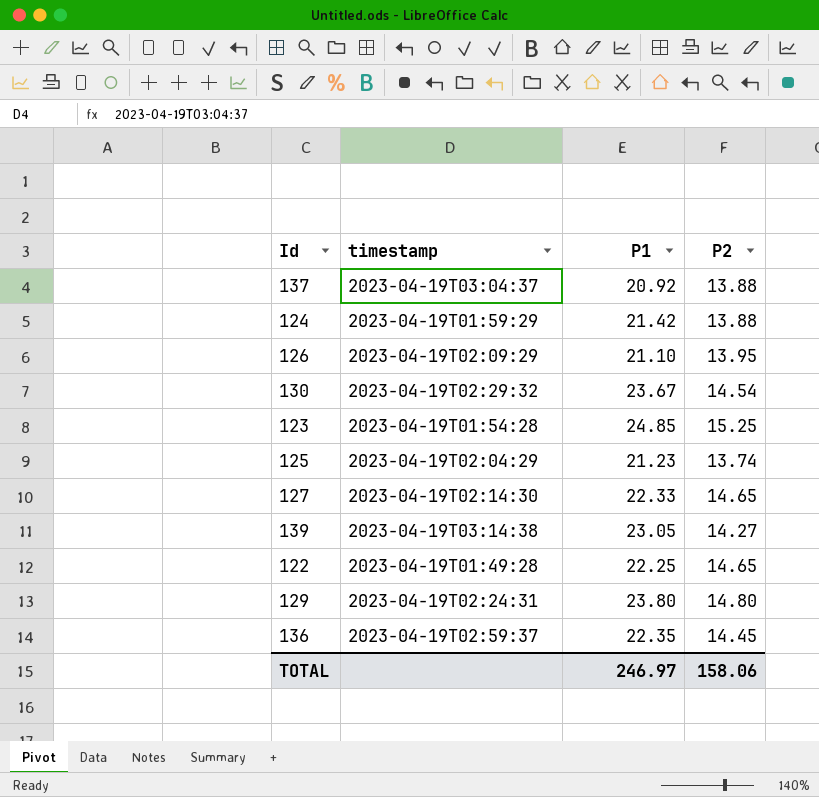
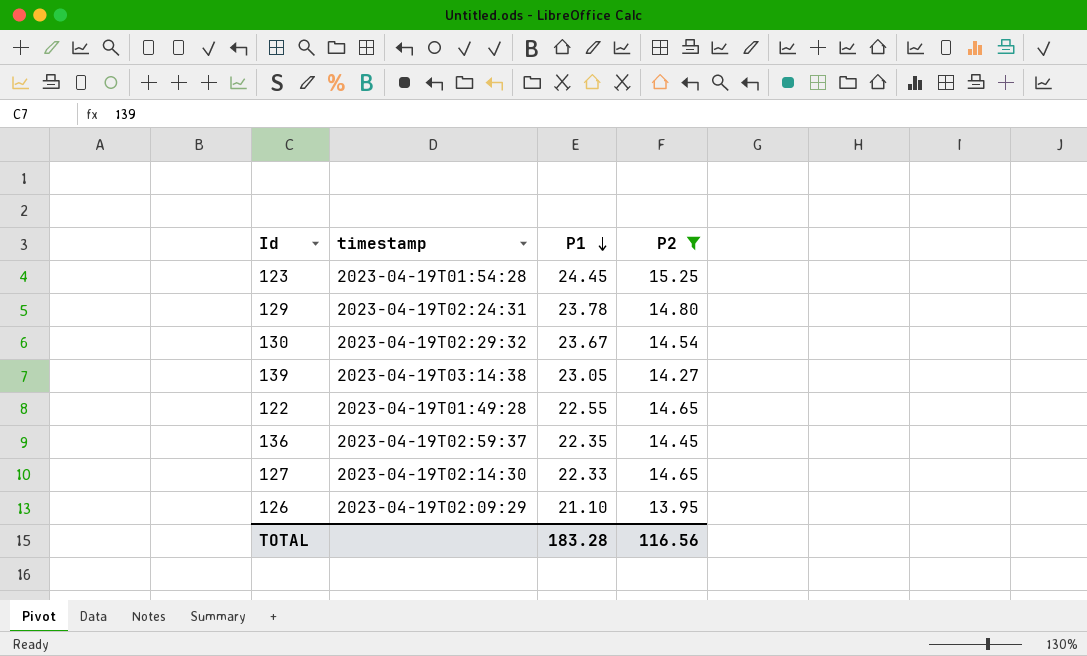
filter: none -> P2 >= 13.95
row order: none -> P1 descending
123 | P1: 24.85 -> 24.45
129 | P1: 23.80 -> 23.78
122 | P1: 22.25 -> 22.55
TOTAL | P1: 246.97 -> 183.28
TOTAL | P2: 158.06 -> 116.56

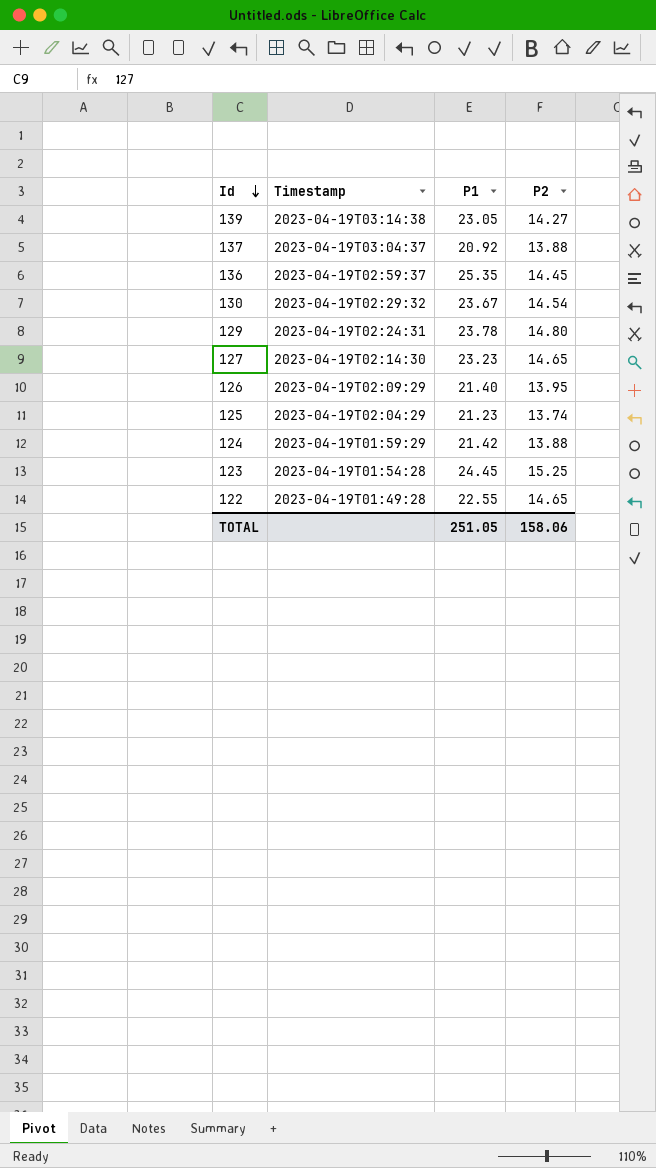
filter: P2 >= 13.95 -> none
row order: P1 descending -> Id descending
column name: timestamp -> Timestamp
136 | P1: 22.35 -> 25.35
127 | P1: 22.33 -> 23.23
126 | P1: 21.10 -> 21.40
TOTAL | P1: 183.28 -> 251.05
TOTAL | P2: 116.56 -> 158.06

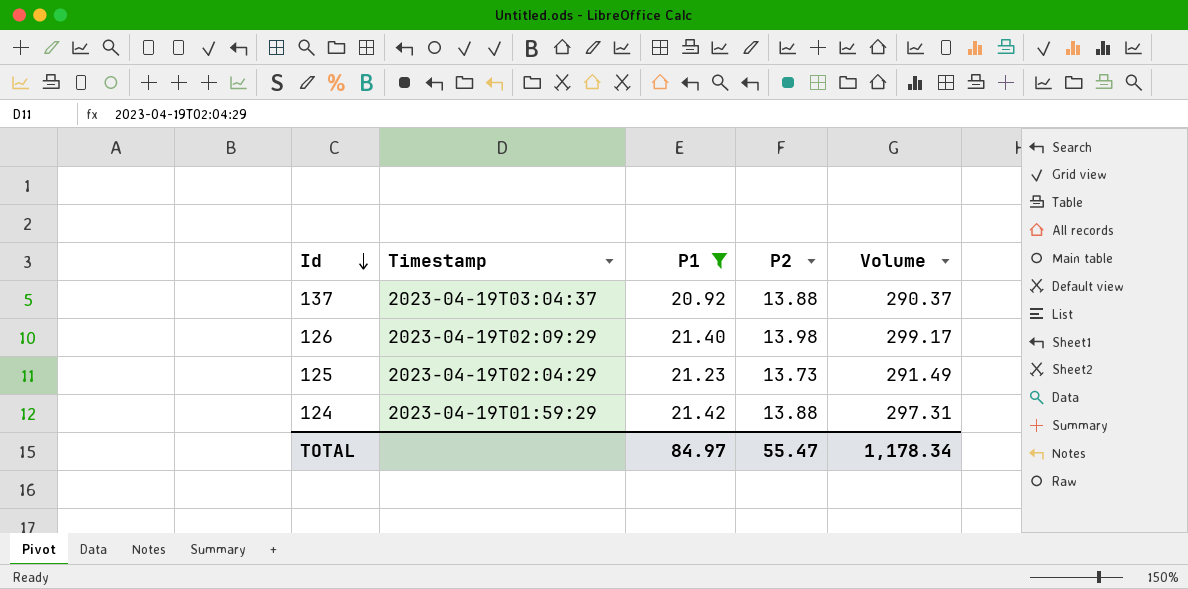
filter: none -> P1 <= 21.42
column Volume | formula: none -> [P1] * [P2]
126 | P2: 13.95 -> 13.98
125 | P2: 13.74 -> 13.73
TOTAL | P1: 251.05 -> 84.97
TOTAL | P2: 158.06 -> 55.47

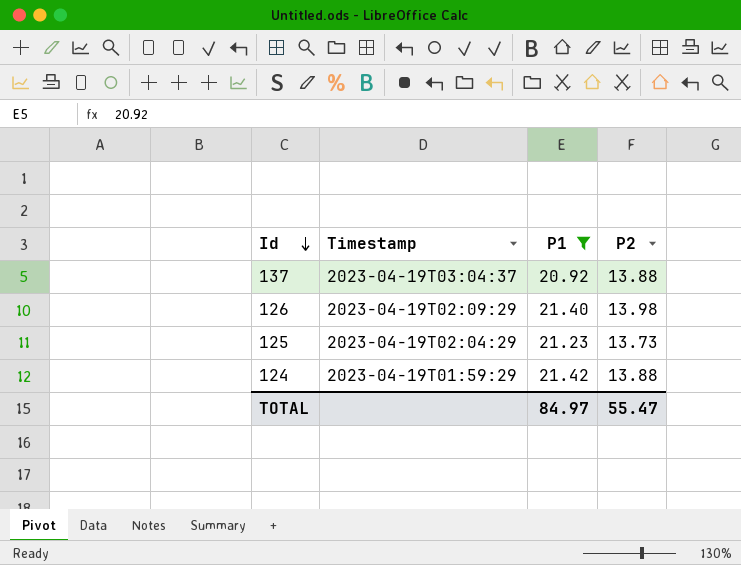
column Volume | formula: [P1] * [P2] -> none

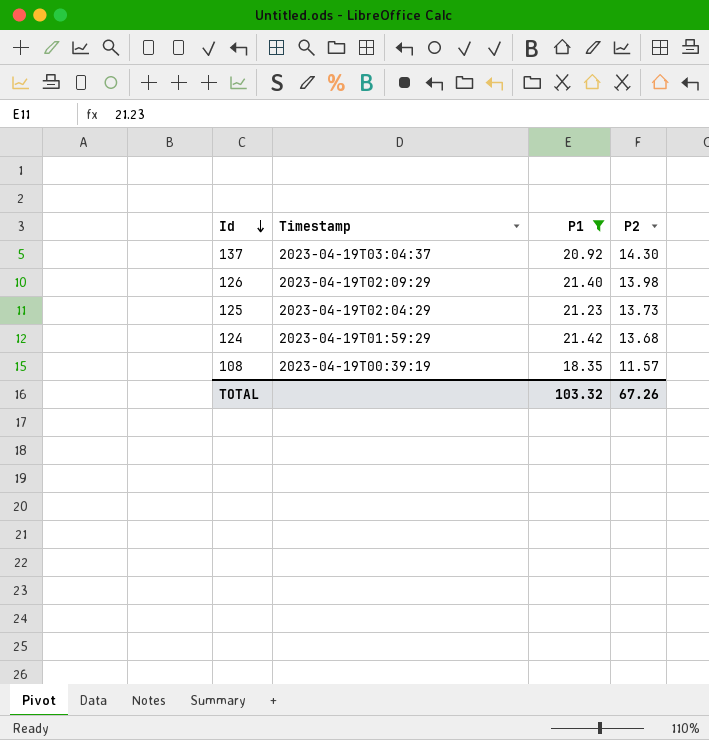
137 | P2: 13.88 -> 14.30
124 | P2: 13.88 -> 13.68
row 108: none -> 2023-04-19T00:39:19 | 18.35 | 11.57
TOTAL | P1: 84.97 -> 103.32
TOTAL | P2: 55.47 -> 67.26

